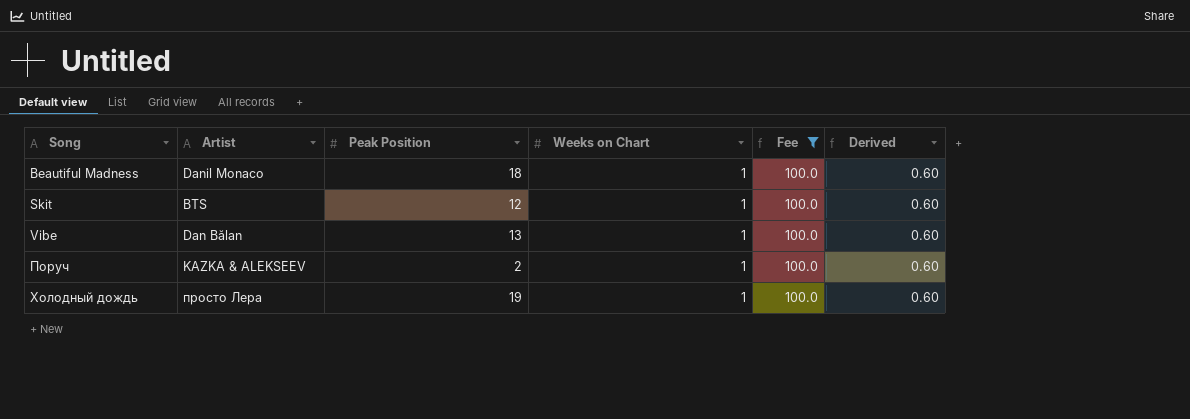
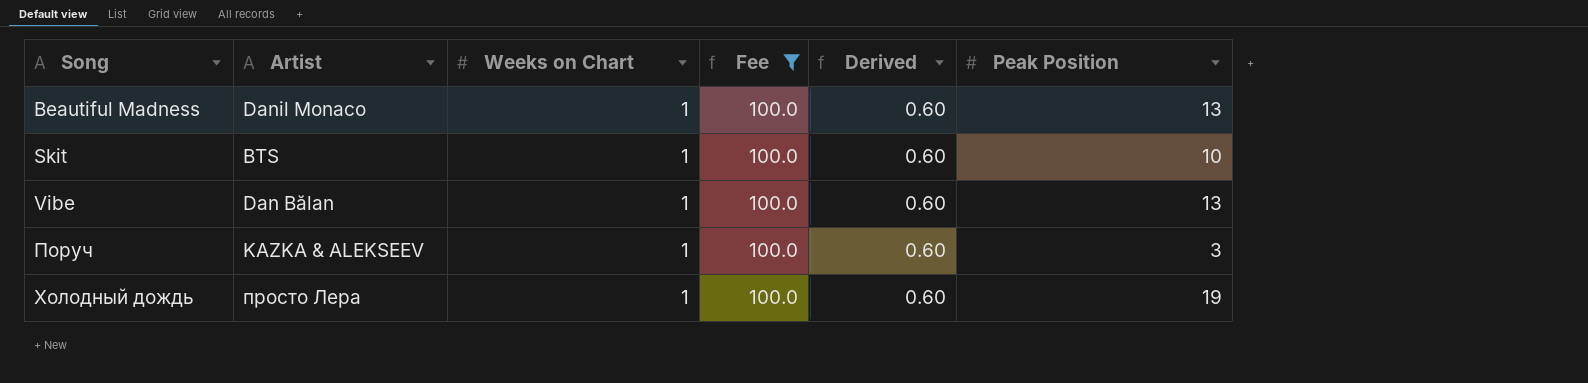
column Peak Position | position: 3 -> 6
Beautiful Madness | Peak Position: 18 -> 13
Skit | Peak Position: 12 -> 10
Поруч | Peak Position: 2 -> 3

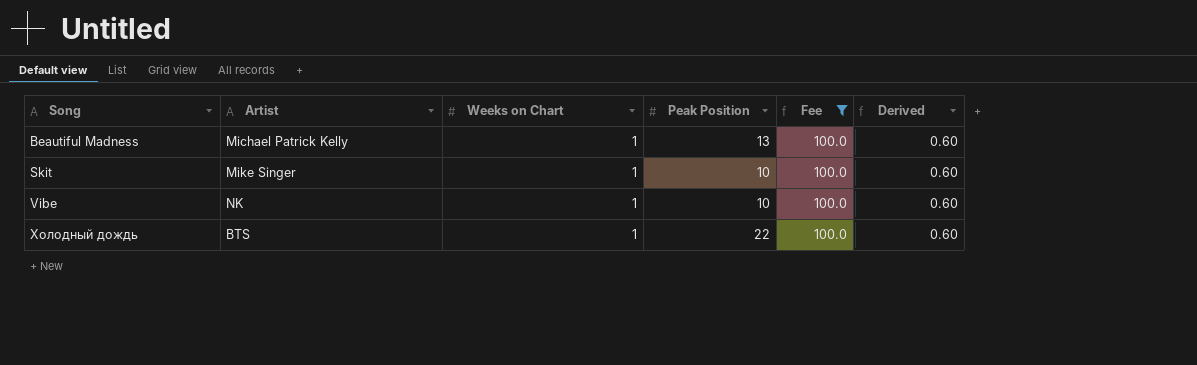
column Peak Position | position: 6 -> 4
row Поруч: KAZKA & ALEKSEEV | 1 | 100.0 | 0.60 | 3 -> none
Beautiful Madness | Artist: Danil Monaco -> Michael Patrick Kelly
Skit | Artist: BTS -> Mike Singer
Vibe | Artist: Dan Bălan -> NK
Vibe | Peak Position: 13 -> 10
Холодный дождь | Artist: просто Лера -> BTS
Холодный дождь | Peak Position: 19 -> 22

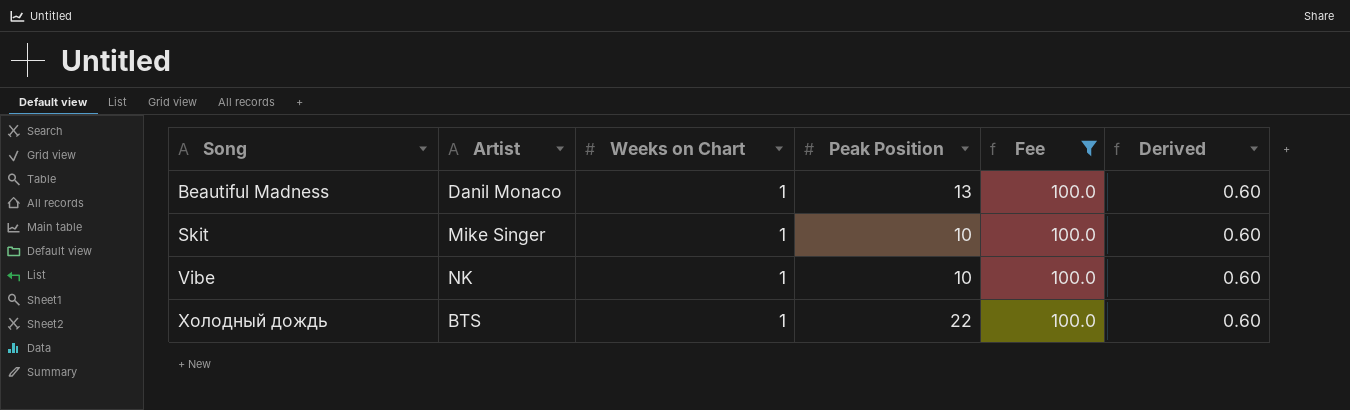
Beautiful Madness | Artist: Michael Patrick Kelly -> Danil Monaco

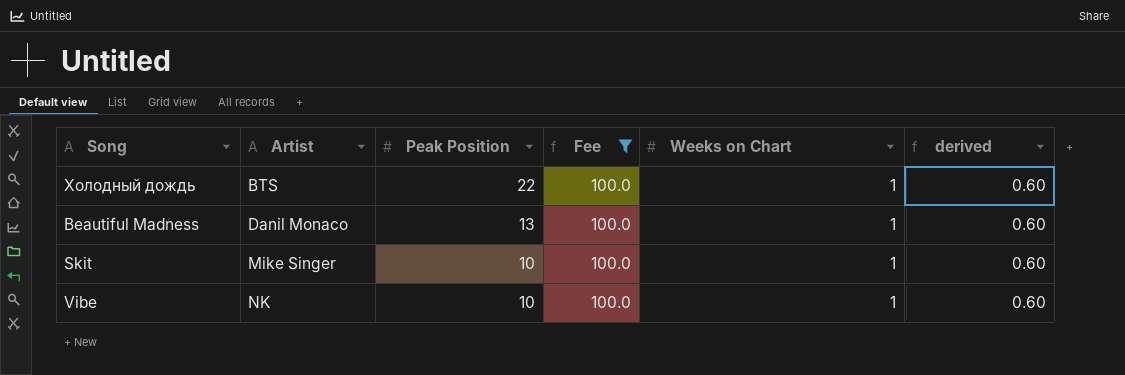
row order: Song ascending -> Artist ascending
column Weeks on Chart | position: 3 -> 5
column name: Derived -> derived

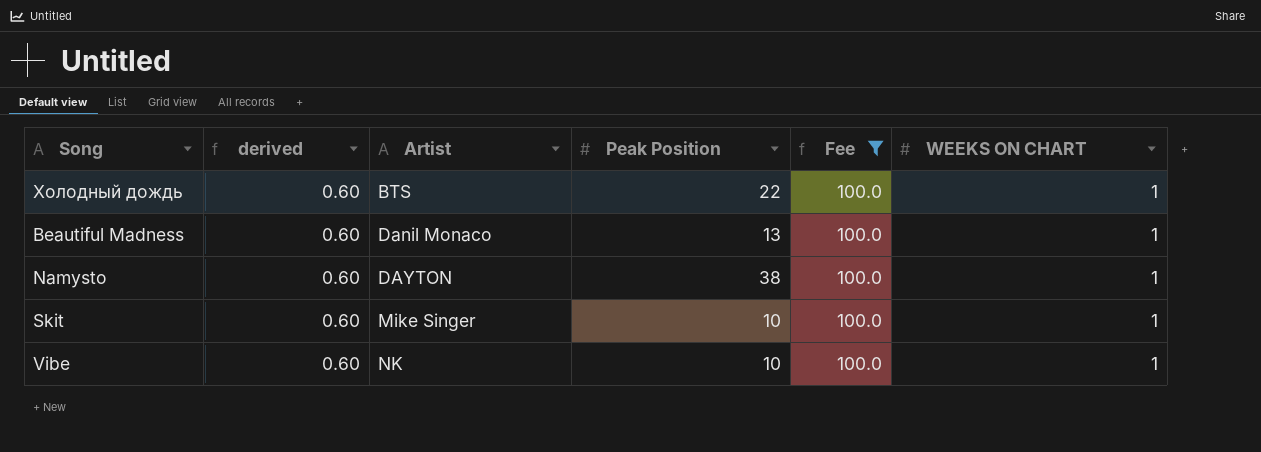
column derived | position: 6 -> 2
column name: Weeks on Chart -> WEEKS ON CHART
row Namysto: none -> 0.60 | DAYTON | 38 | 100.0 | 1

